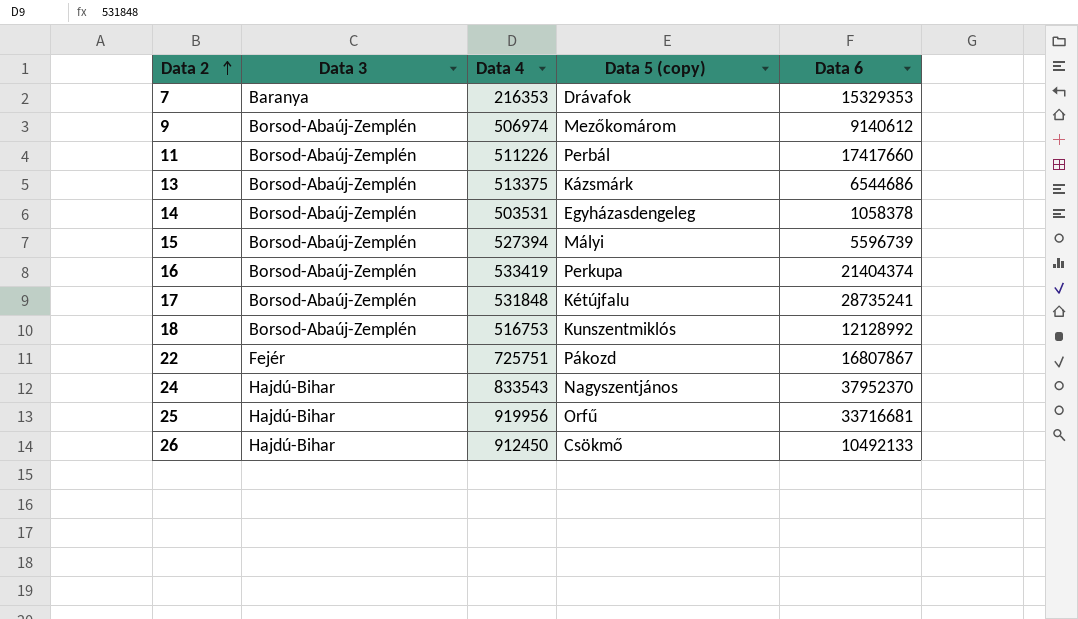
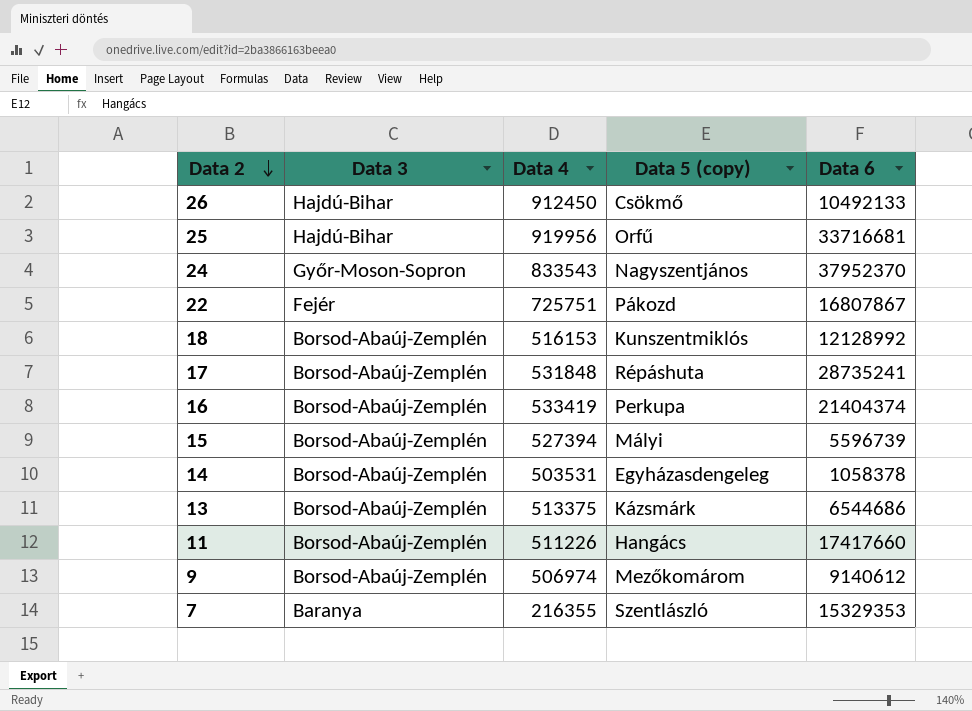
row order: Data 2 ascending -> Data 2 descending
24 | Data 3: Hajdú-Bihar -> Győr-Moson-Sopron
18 | Data 4: 516753 -> 516153
17 | Data 5 (copy): Kétújfalu -> Répáshuta
11 | Data 5 (copy): Perbál -> Hangács
7 | Data 4: 216353 -> 216355
7 | Data 5 (copy): Drávafok -> Szentlászló

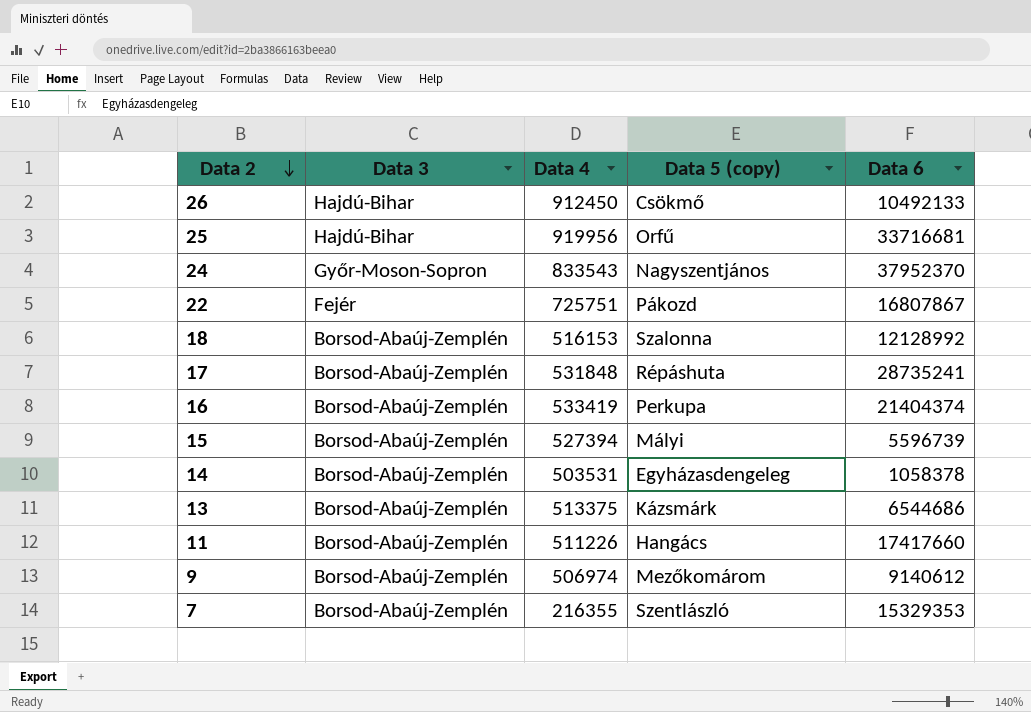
18 | Data 5 (copy): Kunszentmiklós -> Szalonna
7 | Data 3: Baranya -> Borsod-Abaúj-Zemplén

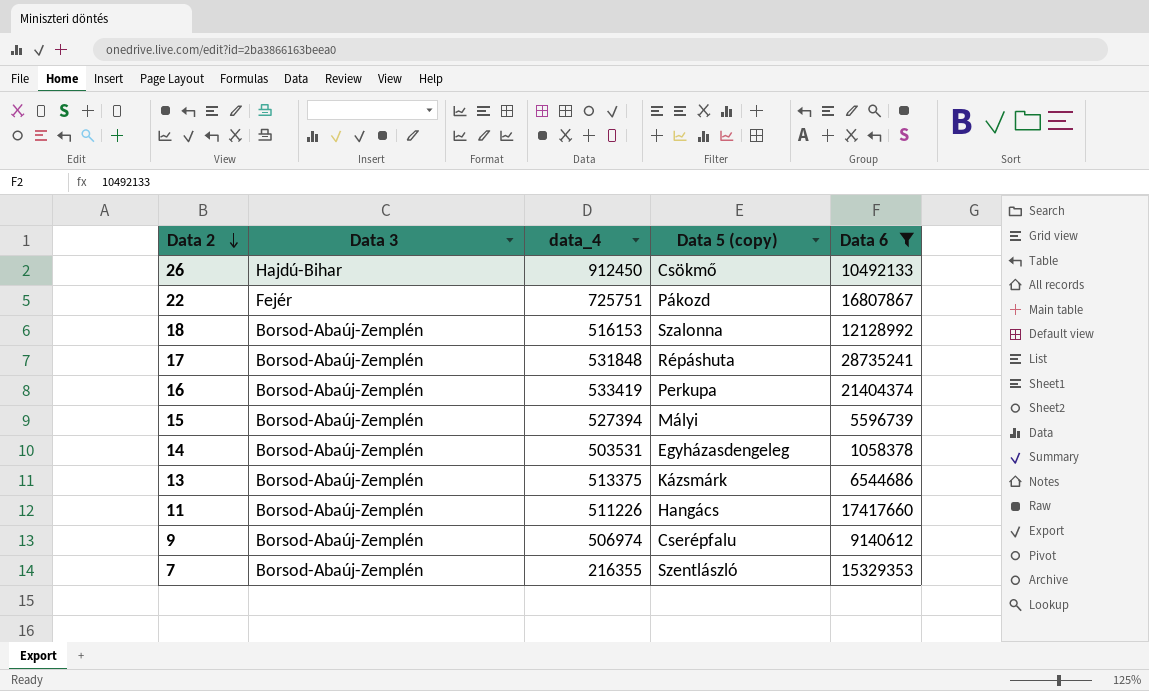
filter: none -> Data 6 <= 28735241
column name: Data 4 -> data_4
9 | Data 5 (copy): Mezőkomárom -> Cserépfalu

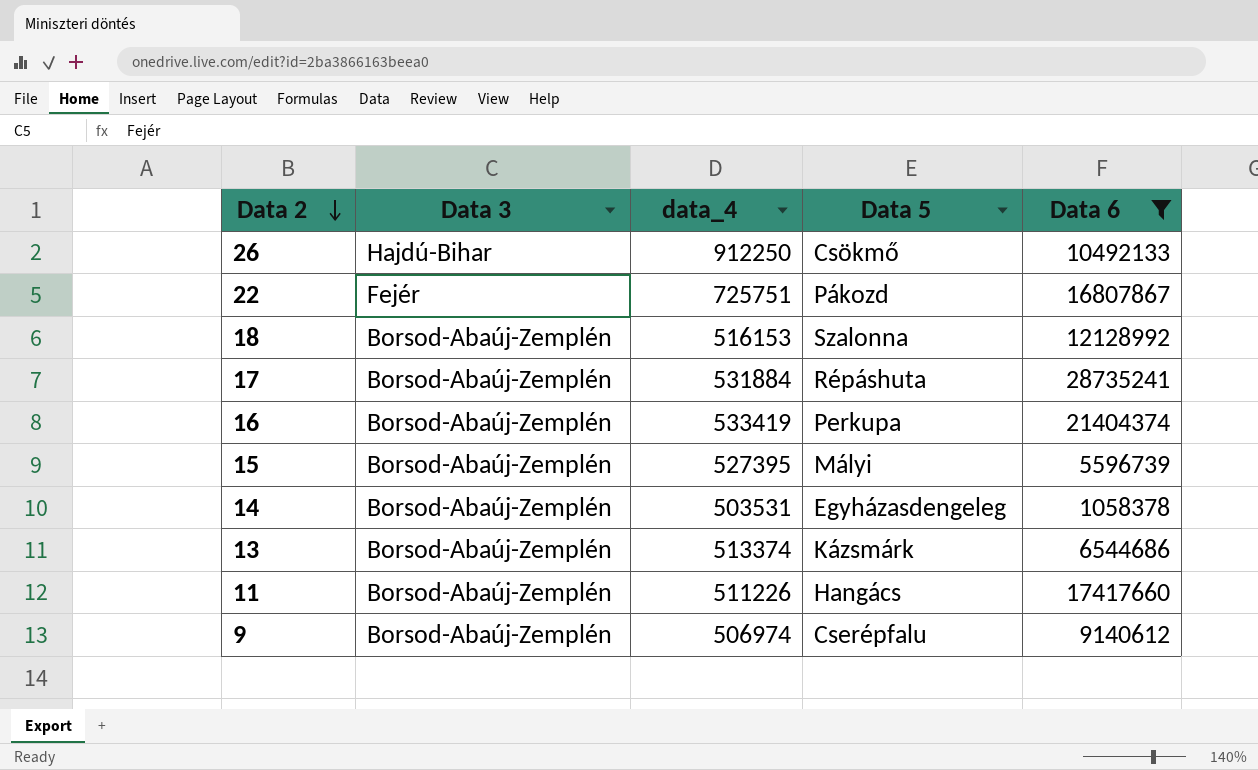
column name: Data 5 (copy) -> Data 5
row 7: Borsod-Abaúj-Zemplén | 216355 | Szentlászló | 15329353 -> none
26 | data_4: 912450 -> 912250
17 | data_4: 531848 -> 531884
15 | data_4: 527394 -> 527395
13 | data_4: 513375 -> 513374

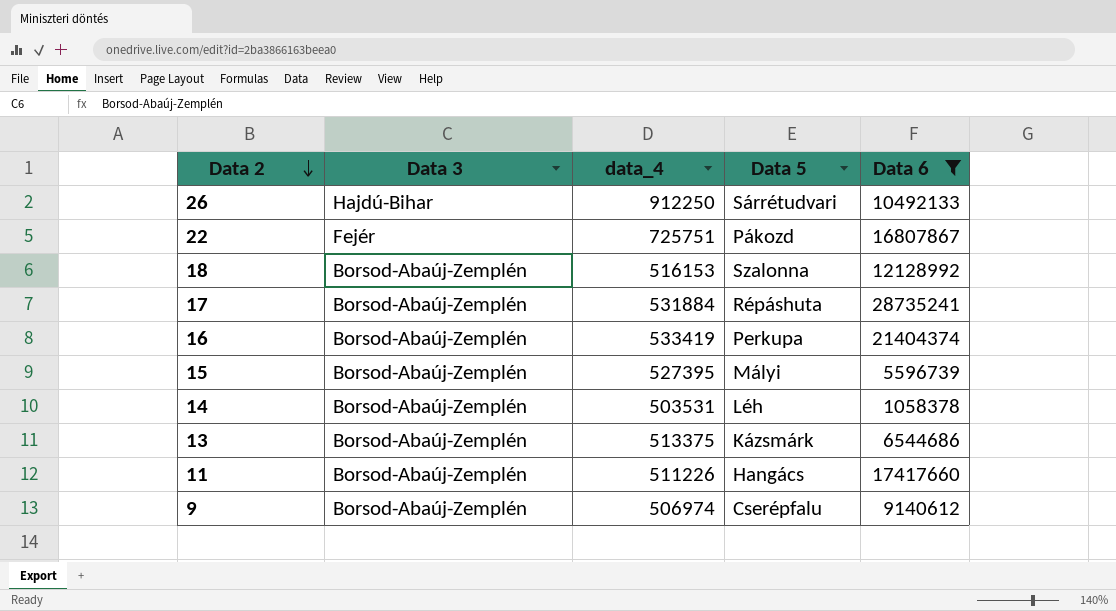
26 | Data 5: Csökmő -> Sárrétudvari
14 | Data 5: Egyházasdengeleg -> Léh
13 | data_4: 513374 -> 513375

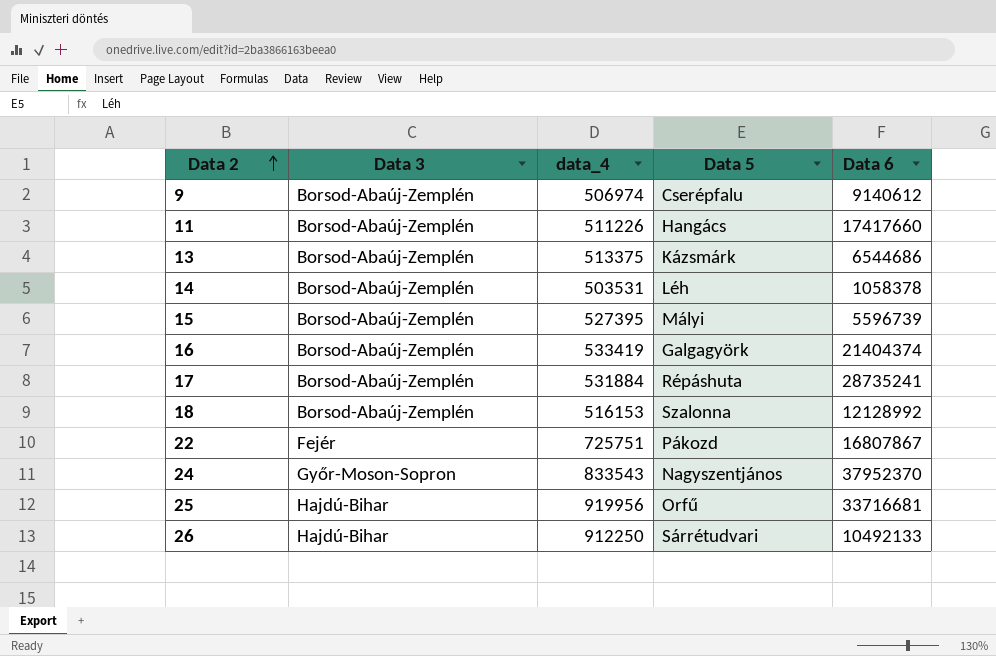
filter: Data 6 <= 28735241 -> none
row order: Data 2 descending -> Data 2 ascending
16 | Data 5: Perkupa -> Galgagyörk

